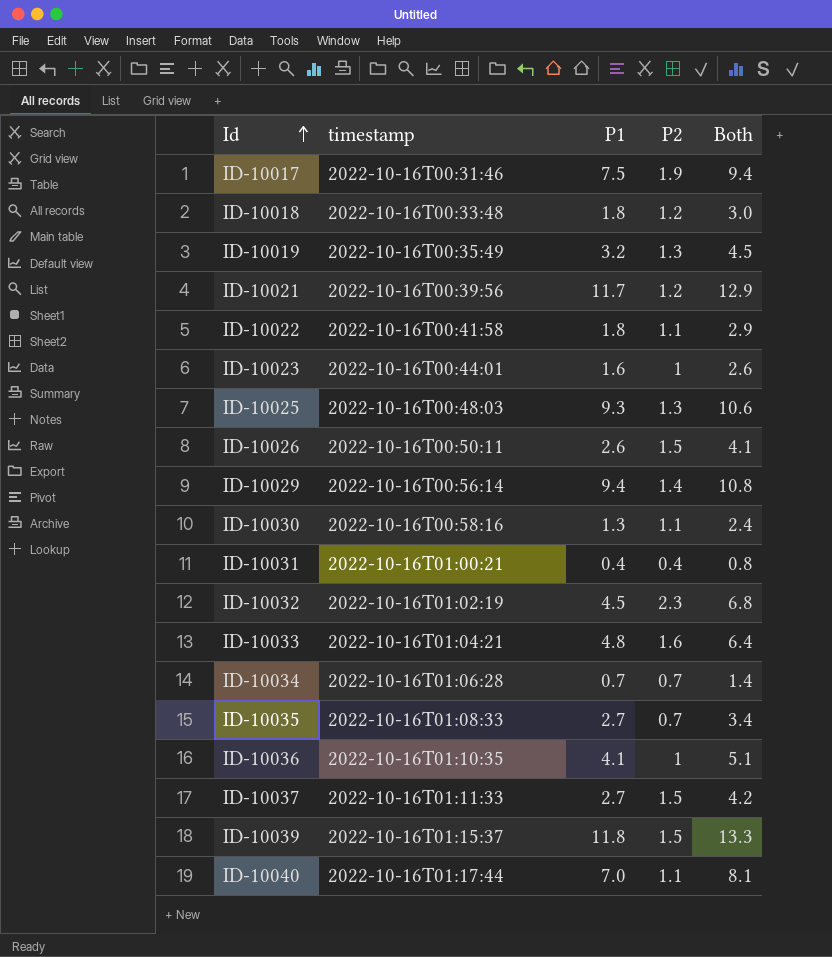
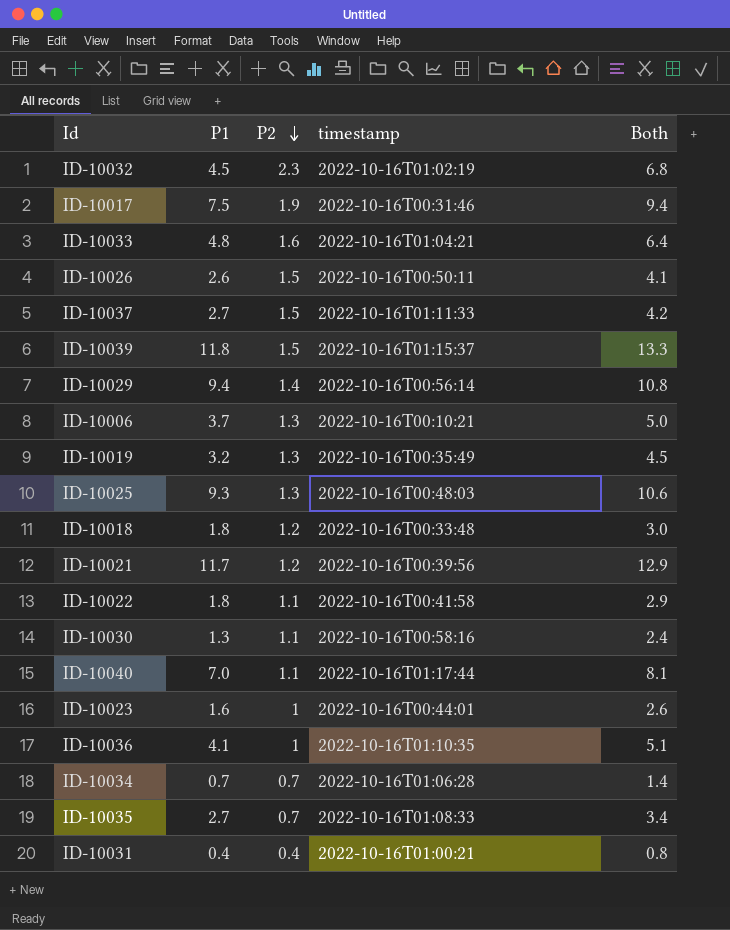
row order: Id ascending -> P2 descending
column timestamp | position: 2 -> 4
row ID-10006: none -> 3.7 | 1.3 | 2022-10-16T00:10:21 | 5.0

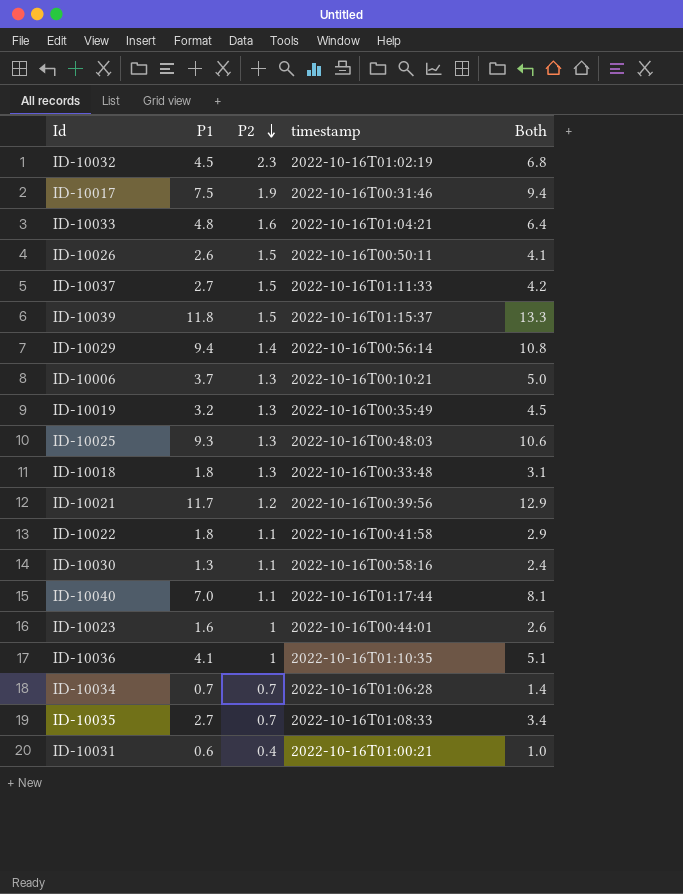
ID-10018 | P2: 1.2 -> 1.3
ID-10018 | Both: 3.0 -> 3.1
ID-10031 | P1: 0.4 -> 0.6
ID-10031 | Both: 0.8 -> 1.0

